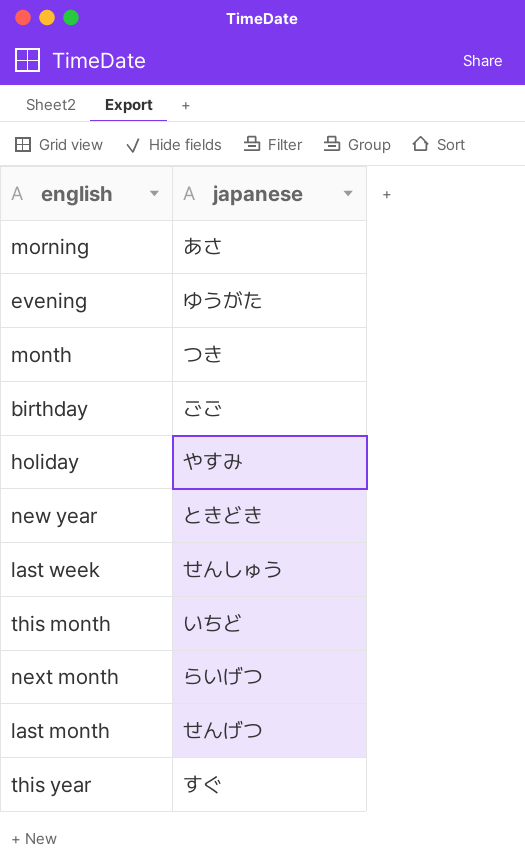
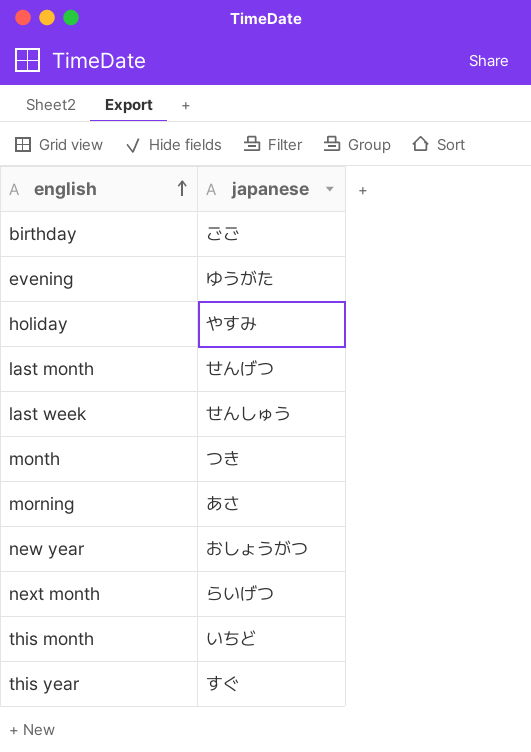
row order: none -> english ascending
new year | japanese: ときどき -> おしょうがつ

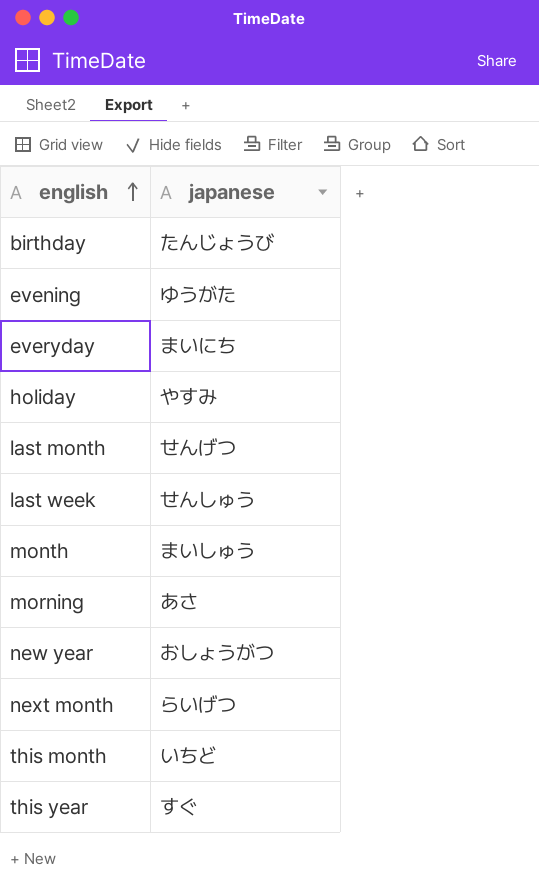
birthday | japanese: ごご -> たんじょうび
row everyday: none -> まいにち
month | japanese: つき -> まいしゅう

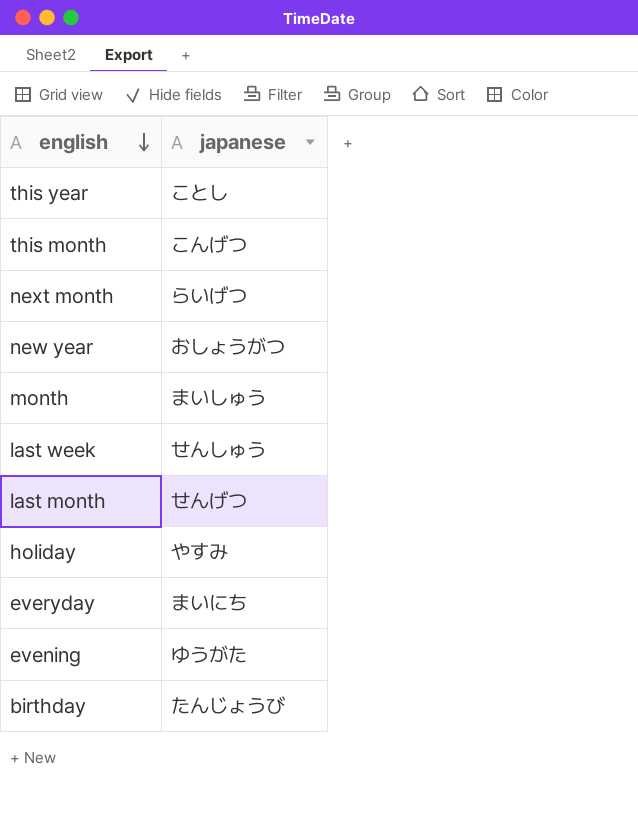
row order: english ascending -> english descending
row morning: あさ -> none
this year | japanese: すぐ -> ことし
this month | japanese: いちど -> こんげつ

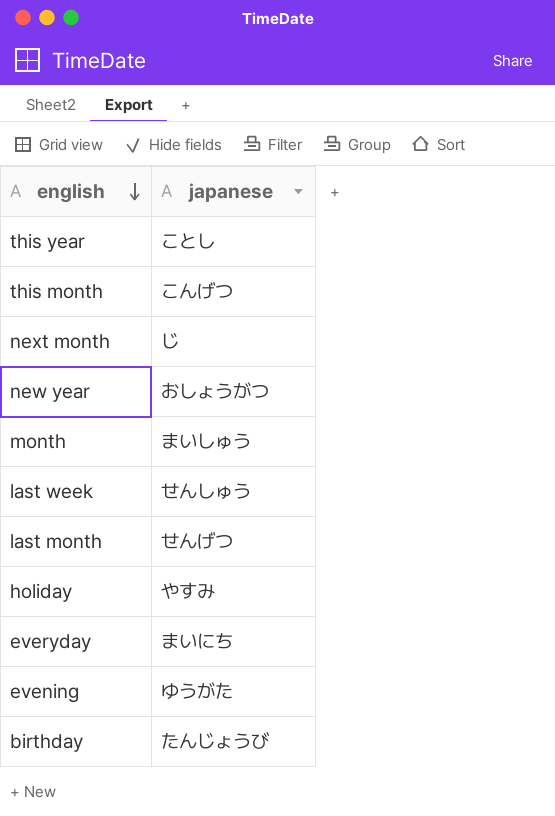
next month | japanese: らいげつ -> じ

